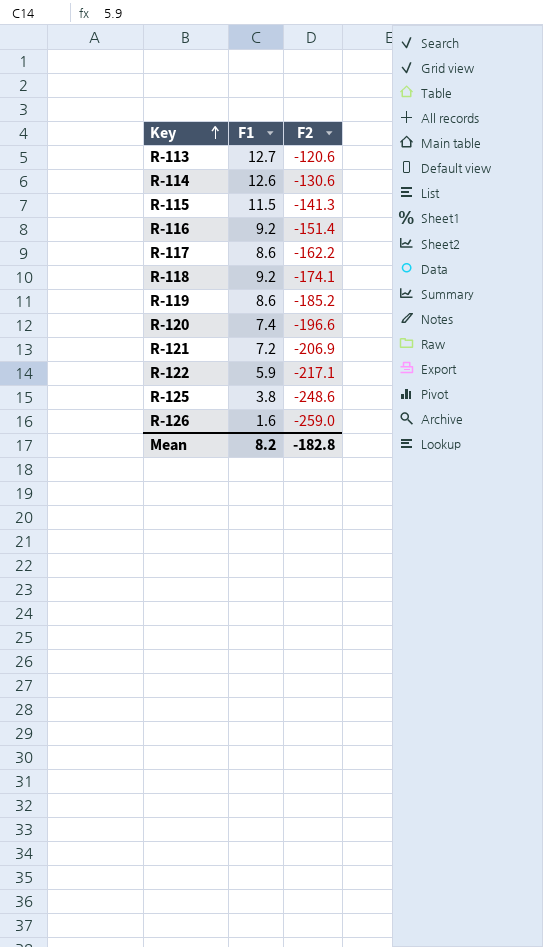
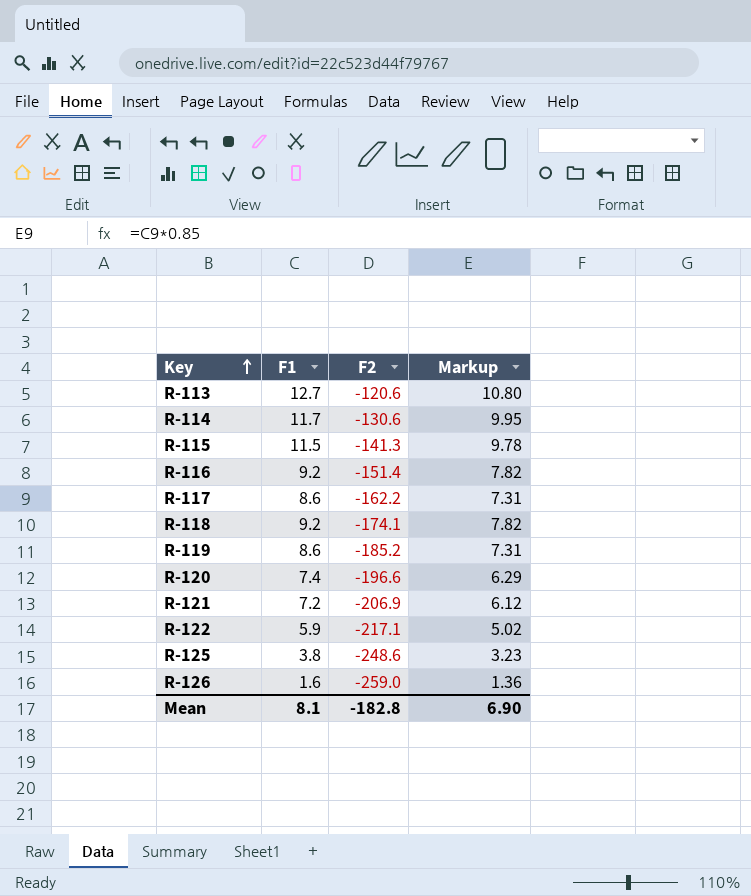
column Markup | formula: none -> [F1] * 0.85
R-114 | F1: 12.6 -> 11.7
Mean | F1: 8.2 -> 8.1

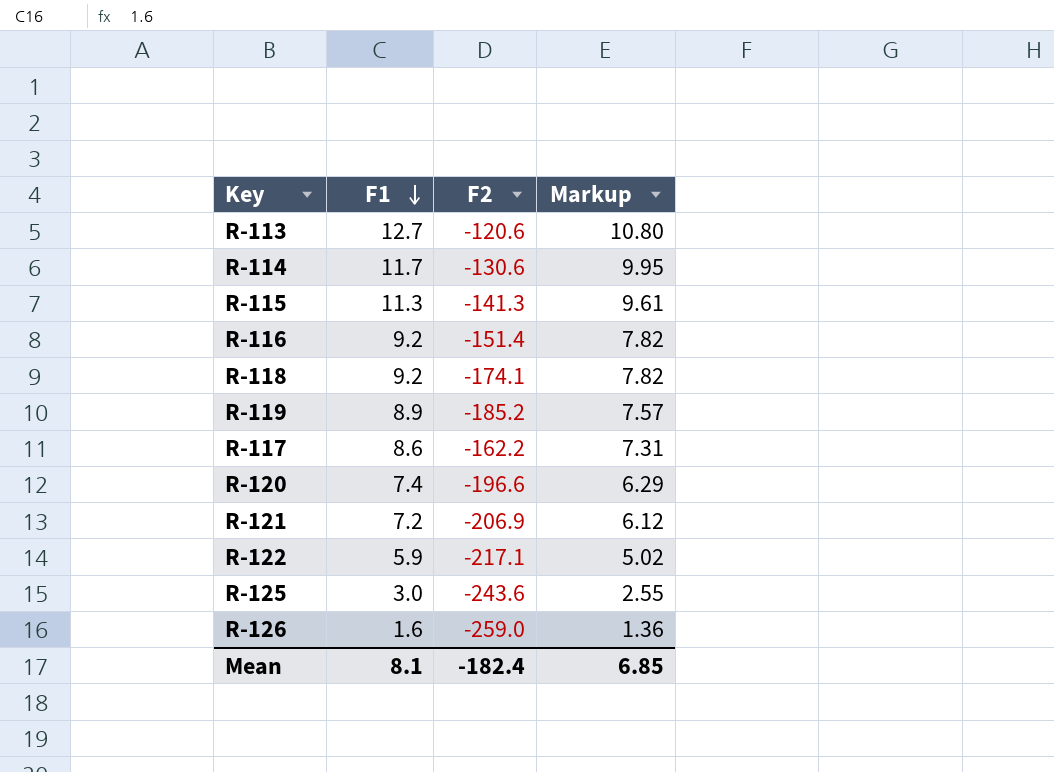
row order: Key ascending -> F1 descending
R-115 | F1: 11.5 -> 11.3
R-115 | Markup: 9.78 -> 9.61
R-119 | F1: 8.6 -> 8.9
R-119 | Markup: 7.31 -> 7.57
R-125 | F1: 3.8 -> 3.0
R-125 | F2: -248.6 -> -243.6
R-125 | Markup: 3.23 -> 2.55
Mean | F2: -182.8 -> -182.4
Mean | Markup: 6.90 -> 6.85

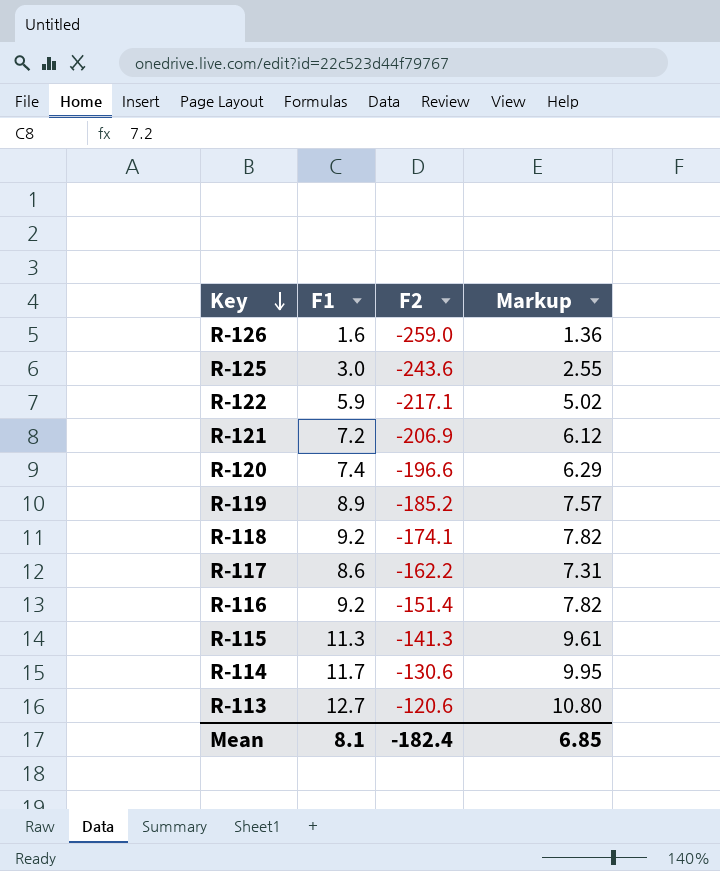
row order: F1 descending -> Key descending

